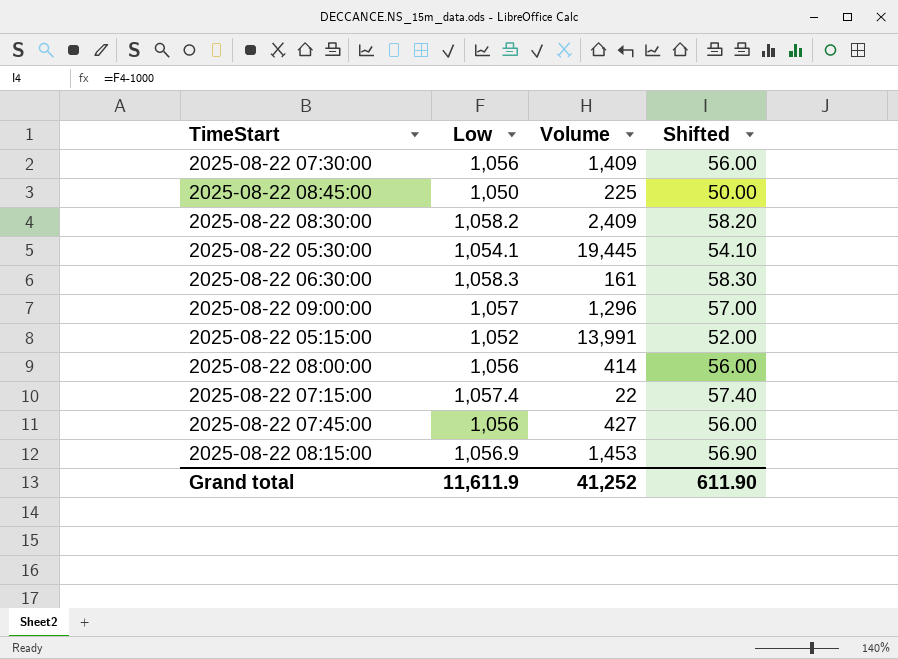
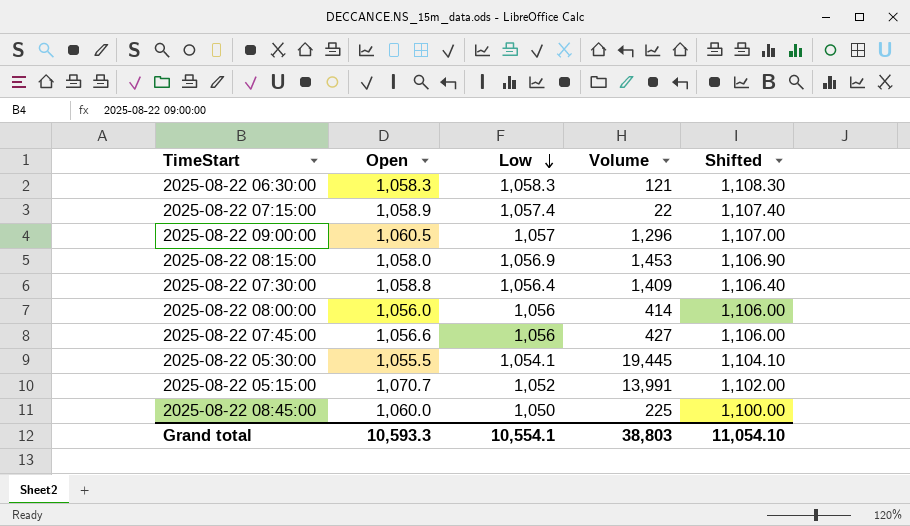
row order: none -> Low descending
column Open | position: none -> 2
column Shifted | formula: [Low] - 1000 -> [Low] + 50
row 2025-08-22 08:30:00: 1,058.2 | 2,409 | 58.20 -> none
2025-08-22 06:30:00 | Volume: 161 -> 121
2025-08-22 07:30:00 | Low: 1,056 -> 1,056.4
Grand total | Low: 11,611.9 -> 10,554.1
Grand total | Volume: 41,252 -> 38,803
Grand total | Shifted: 611.90 -> 11,054.10

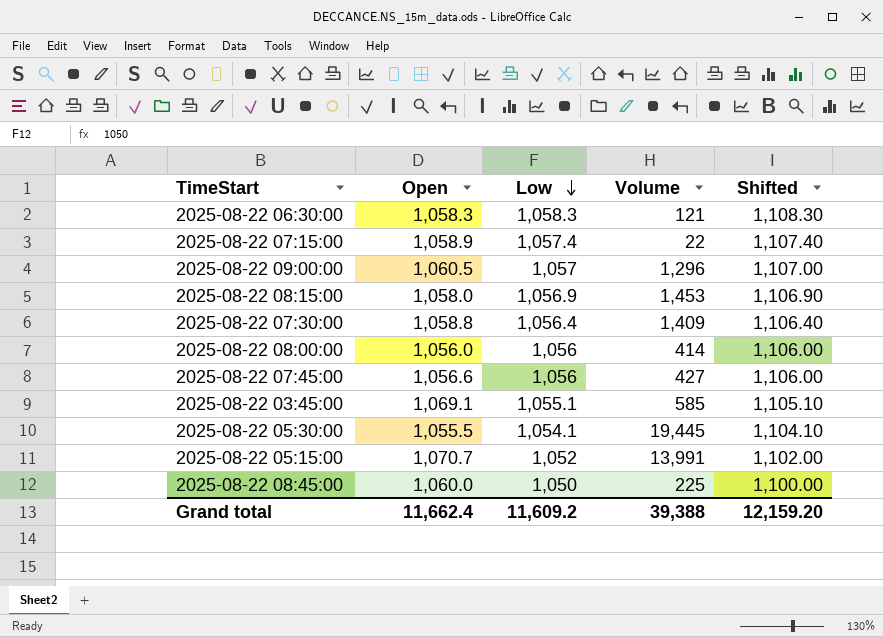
row 2025-08-22 03:45:00: none -> 1,069.1 | 1,055.1 | 585 | 1,105.10
Grand total | Open: 10,593.3 -> 11,662.4
Grand total | Low: 10,554.1 -> 11,609.2
Grand total | Volume: 38,803 -> 39,388
Grand total | Shifted: 11,054.10 -> 12,159.20

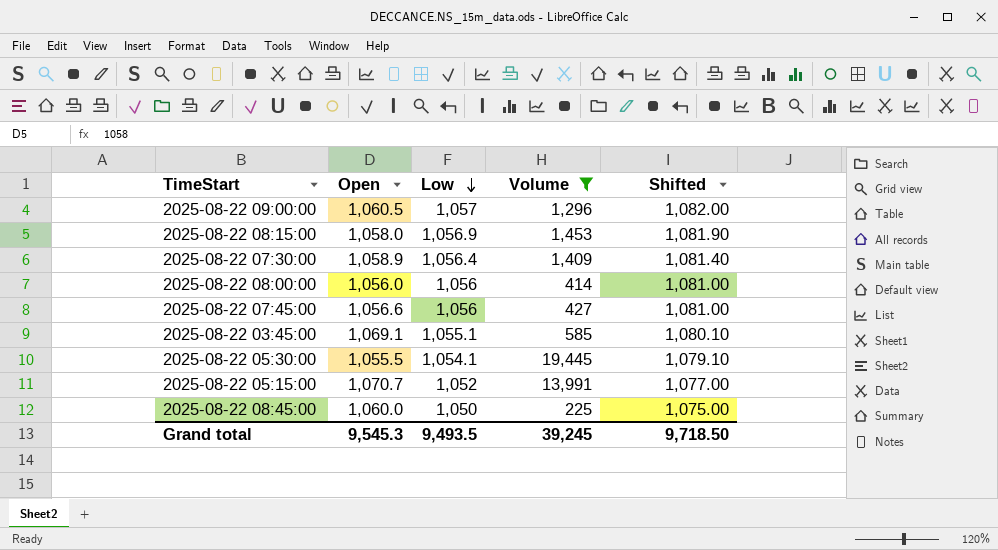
filter: none -> Volume >= 225
column Shifted | formula: [Low] + 50 -> [Low] + 25
2025-08-22 07:30:00 | Open: 1,058.8 -> 1,058.9
Grand total | Open: 11,662.4 -> 9,545.3
Grand total | Low: 11,609.2 -> 9,493.5
Grand total | Volume: 39,388 -> 39,245
Grand total | Shifted: 12,159.20 -> 9,718.50

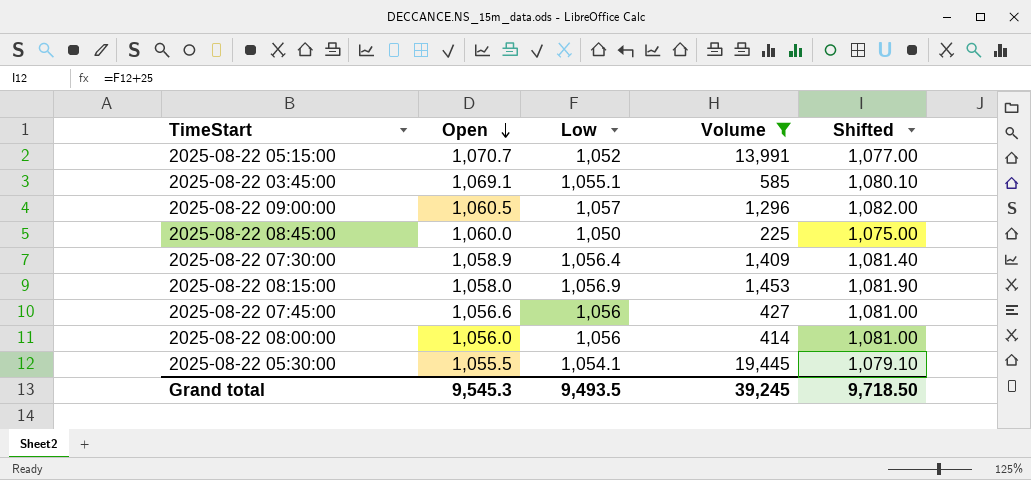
row order: Low descending -> Open descending

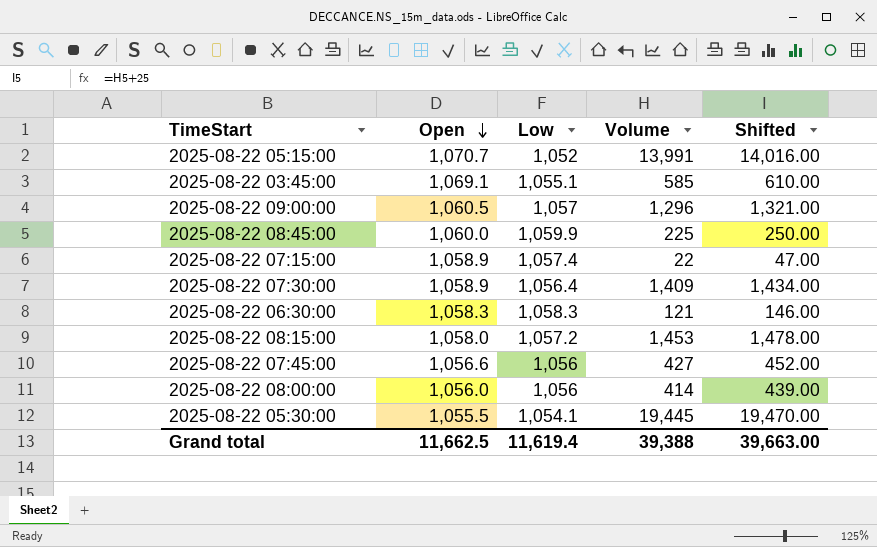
filter: Volume >= 225 -> none
column Shifted | formula: [Low] + 25 -> [Volume] + 25
2025-08-22 08:45:00 | Low: 1,050 -> 1,059.9
2025-08-22 08:15:00 | Low: 1,056.9 -> 1,057.2
Grand total | Open: 9,545.3 -> 11,662.5
Grand total | Low: 9,493.5 -> 11,619.4
Grand total | Volume: 39,245 -> 39,388
Grand total | Shifted: 9,718.50 -> 39,663.00

